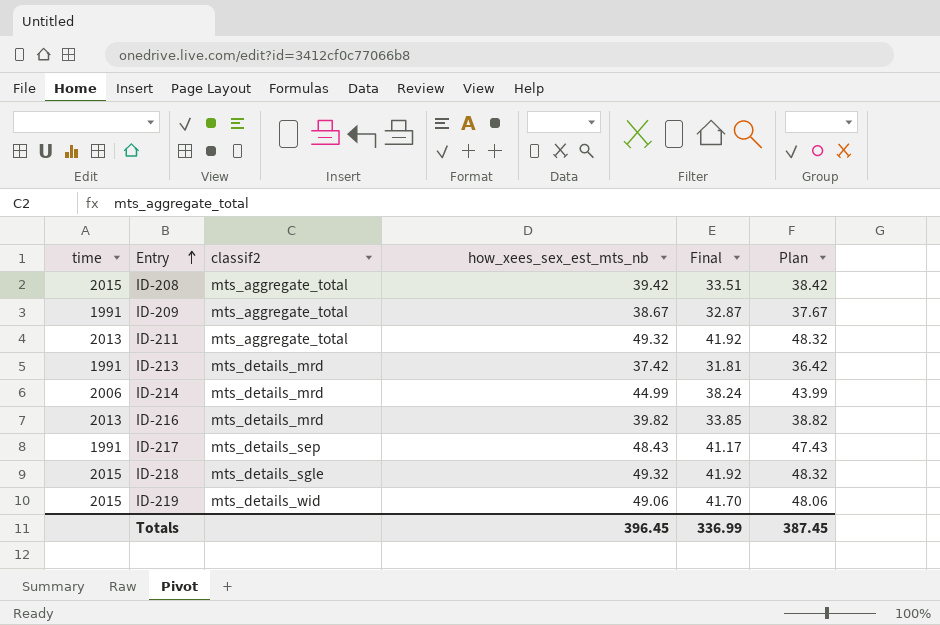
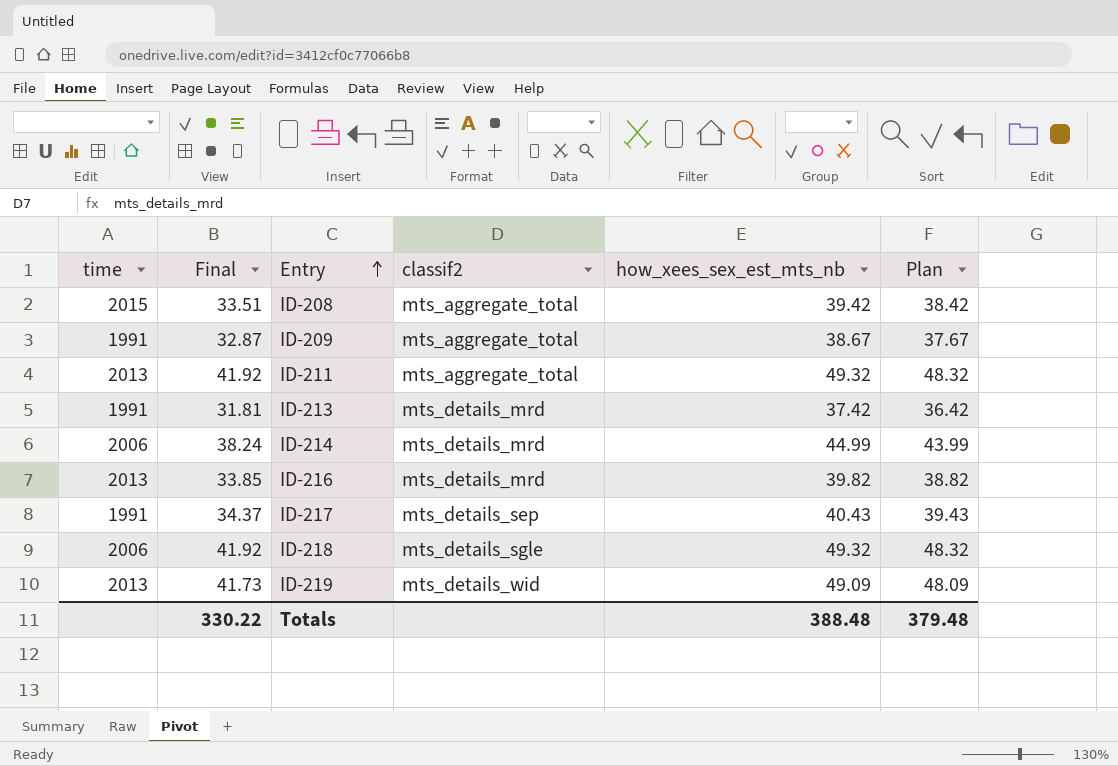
column Final | position: 5 -> 2
ID-217 | Final: 41.17 -> 34.37
ID-217 | how_xees_sex_est_mts_nb: 48.43 -> 40.43
ID-217 | Plan: 47.43 -> 39.43
ID-218 | time: 2015 -> 2006
ID-219 | time: 2015 -> 2013
ID-219 | Final: 41.70 -> 41.73
ID-219 | how_xees_sex_est_mts_nb: 49.06 -> 49.09
ID-219 | Plan: 48.06 -> 48.09
Totals | Final: 336.99 -> 330.22
Totals | how_xees_sex_est_mts_nb: 396.45 -> 388.48
Totals | Plan: 387.45 -> 379.48

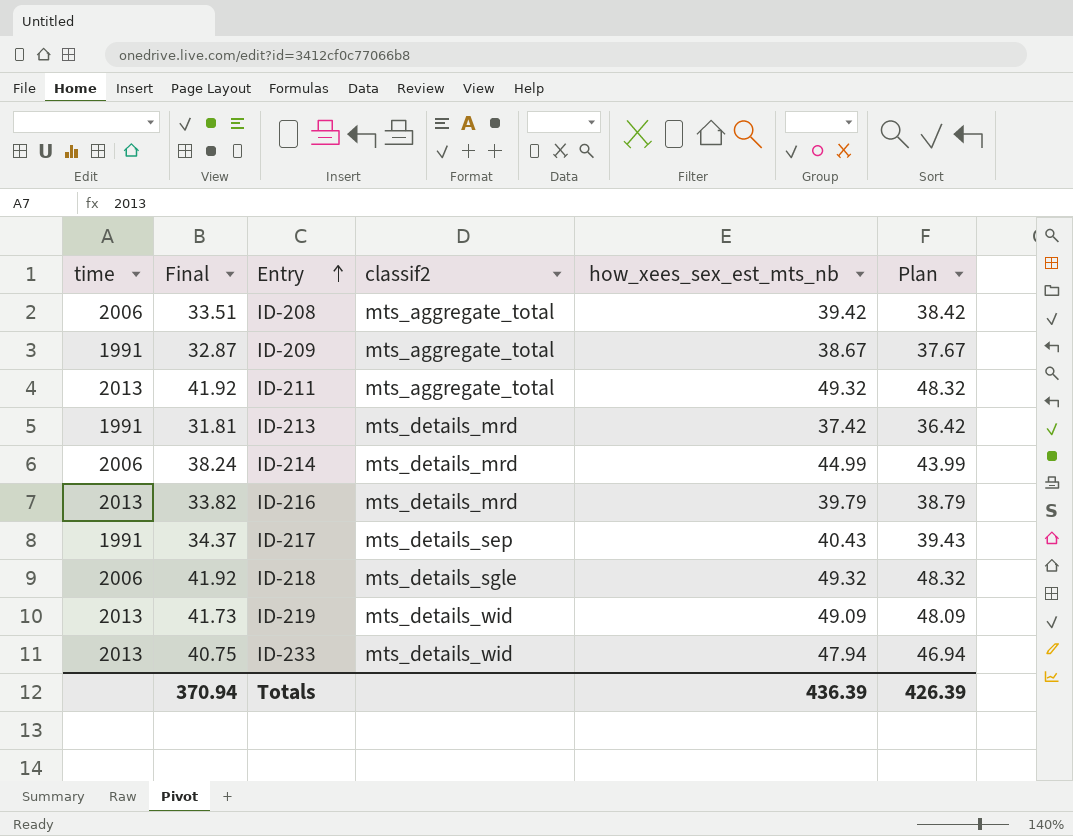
ID-208 | time: 2015 -> 2006
ID-216 | Final: 33.85 -> 33.82
ID-216 | how_xees_sex_est_mts_nb: 39.82 -> 39.79
ID-216 | Plan: 38.82 -> 38.79
row ID-233: none -> 2013 | 40.75 | mts_details_wid | 47.94 | 46.94
Totals | Final: 330.22 -> 370.94
Totals | how_xees_sex_est_mts_nb: 388.48 -> 436.39
Totals | Plan: 379.48 -> 426.39

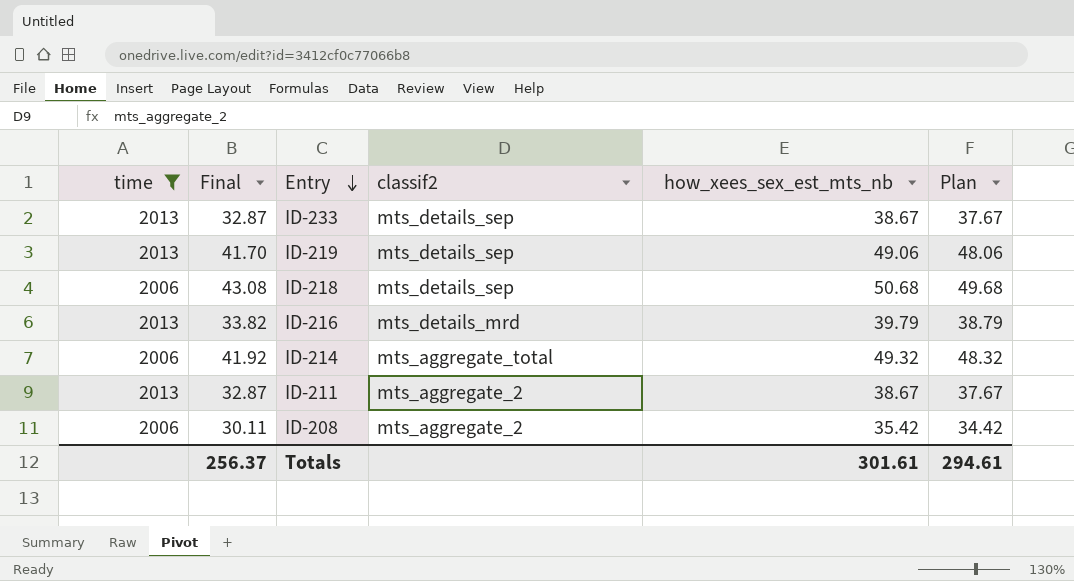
filter: none -> time != 1991
row order: Entry ascending -> Entry descending
ID-233 | Final: 40.75 -> 32.87
ID-233 | classif2: mts_details_wid -> mts_details_sep
ID-233 | how_xees_sex_est_mts_nb: 47.94 -> 38.67
ID-233 | Plan: 46.94 -> 37.67
ID-219 | Final: 41.73 -> 41.70
ID-219 | classif2: mts_details_wid -> mts_details_sep
ID-219 | how_xees_sex_est_mts_nb: 49.09 -> 49.06
ID-219 | Plan: 48.09 -> 48.06
ID-218 | Final: 41.92 -> 43.08
ID-218 | classif2: mts_details_sgle -> mts_details_sep
ID-218 | how_xees_sex_est_mts_nb: 49.32 -> 50.68
ID-218 | Plan: 48.32 -> 49.68
ID-214 | Final: 38.24 -> 41.92
ID-214 | classif2: mts_details_mrd -> mts_aggregate_total
ID-214 | how_xees_sex_est_mts_nb: 44.99 -> 49.32
ID-214 | Plan: 43.99 -> 48.32
ID-211 | Final: 41.92 -> 32.87
ID-211 | classif2: mts_aggregate_total -> mts_aggregate_2
ID-211 | how_xees_sex_est_mts_nb: 49.32 -> 38.67
ID-211 | Plan: 48.32 -> 37.67
ID-208 | Final: 33.51 -> 30.11
ID-208 | classif2: mts_aggregate_total -> mts_aggregate_2
ID-208 | how_xees_sex_est_mts_nb: 39.42 -> 35.42
ID-208 | Plan: 38.42 -> 34.42
Totals | Final: 370.94 -> 256.37
Totals | how_xees_sex_est_mts_nb: 436.39 -> 301.61
Totals | Plan: 426.39 -> 294.61

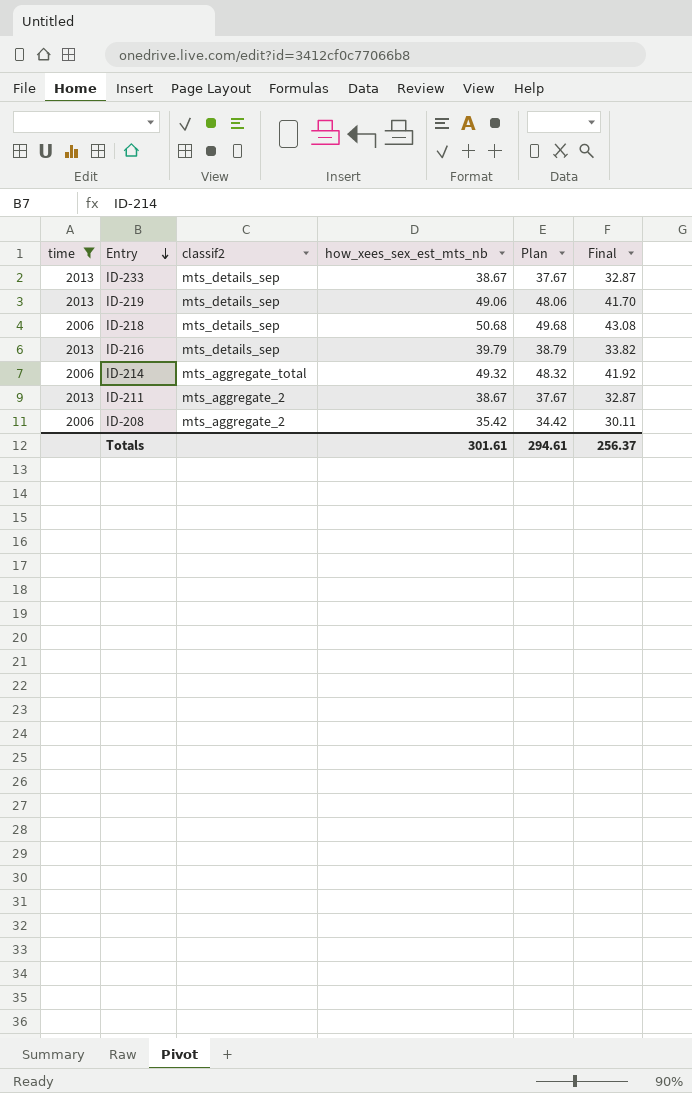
column Final | position: 2 -> 6
ID-216 | classif2: mts_details_mrd -> mts_details_sep

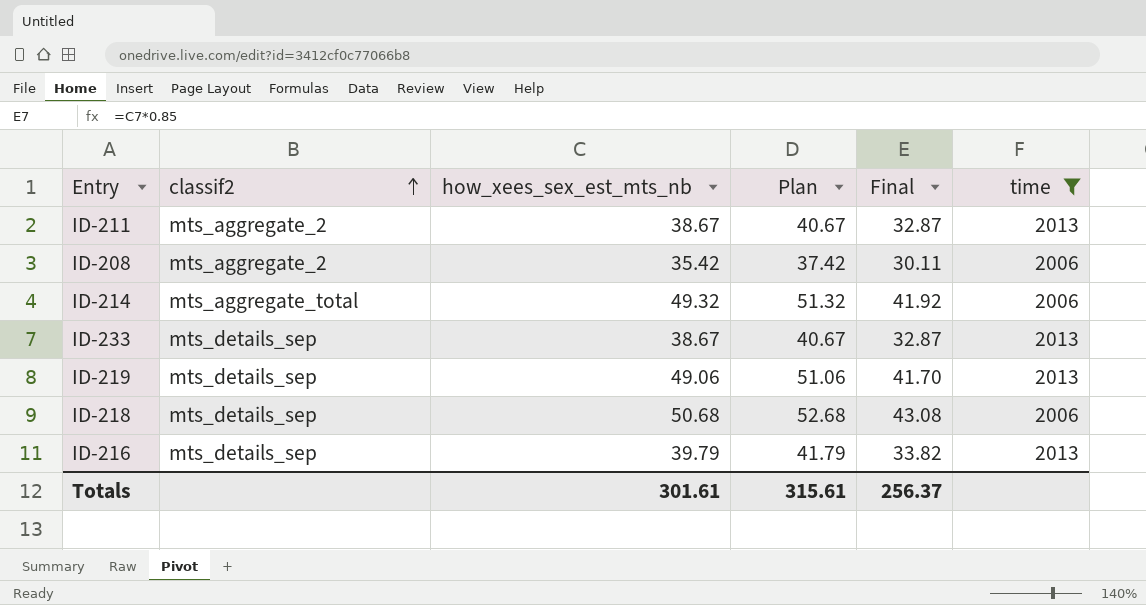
row order: Entry descending -> classif2 ascending
column Plan | formula: [how_xees_sex_est_mts_nb] - 1 -> [how_xees_sex_est_mts_nb] + 2
column time | position: 1 -> 6
Totals | Plan: 294.61 -> 315.61

